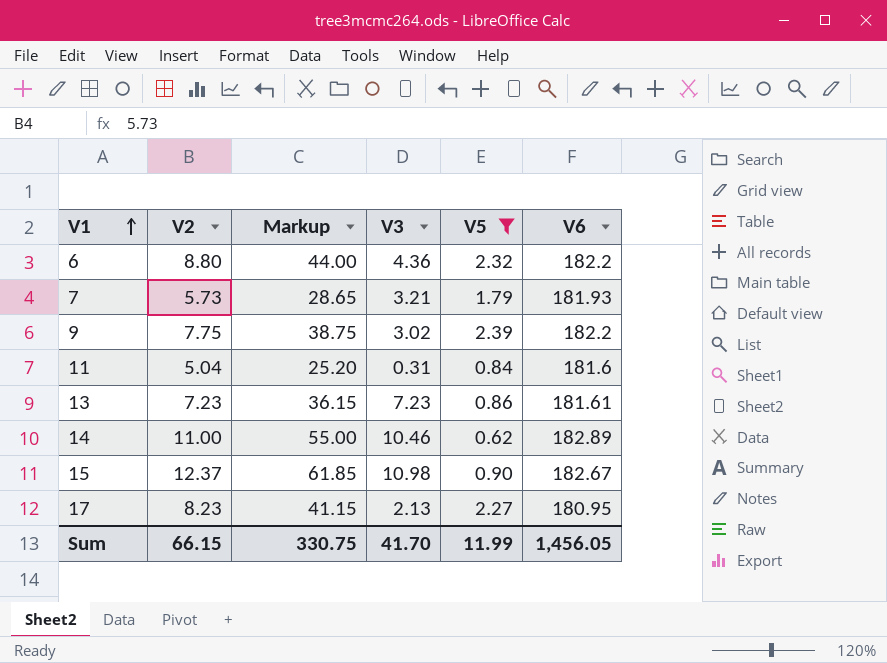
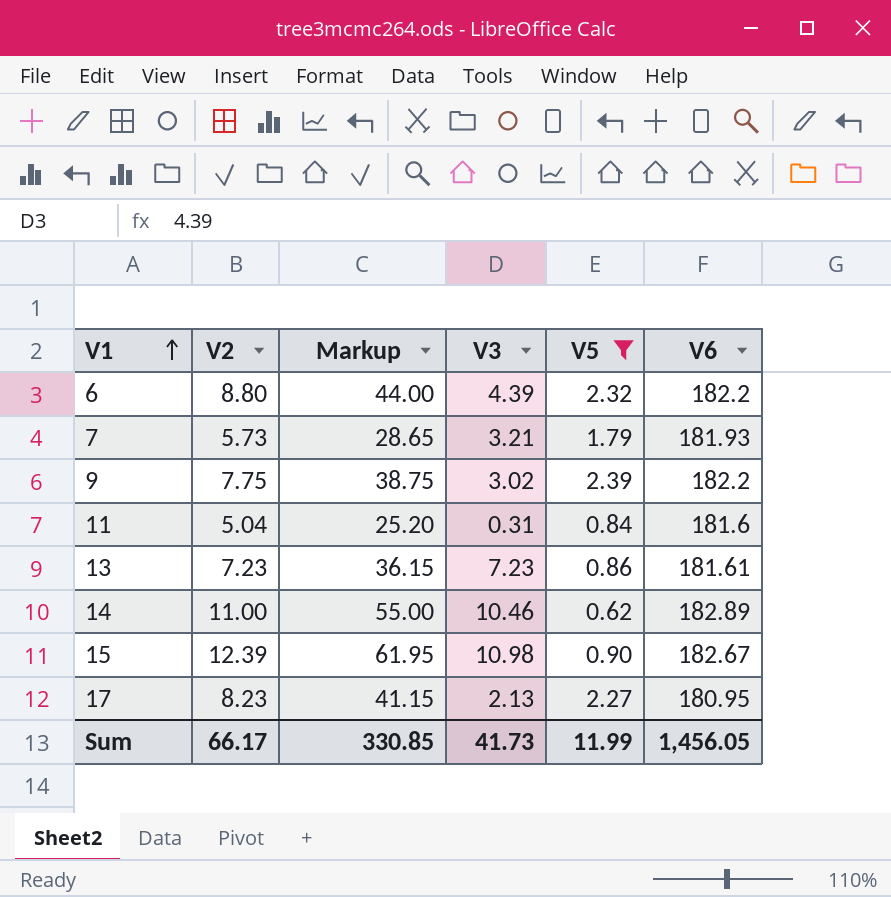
6 | V3: 4.36 -> 4.39
15 | V2: 12.37 -> 12.39
15 | Markup: 61.85 -> 61.95
Sum | V2: 66.15 -> 66.17
Sum | Markup: 330.75 -> 330.85
Sum | V3: 41.70 -> 41.73

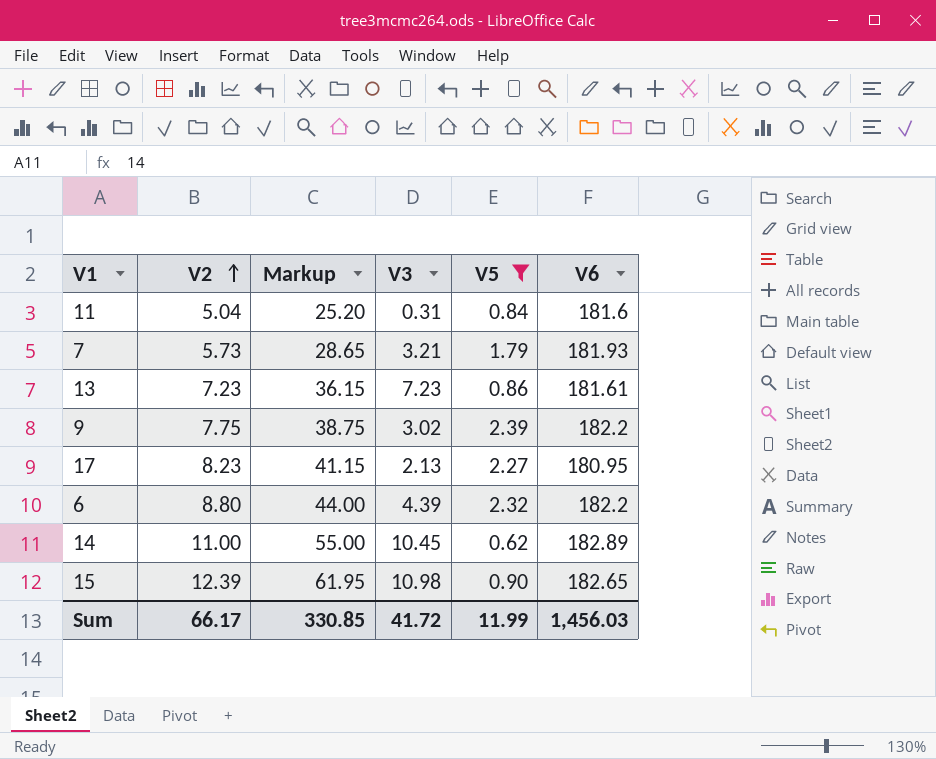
row order: V1 ascending -> V2 ascending
14 | V3: 10.46 -> 10.45
15 | V6: 182.67 -> 182.65
Sum | V3: 41.73 -> 41.72
Sum | V6: 1,456.05 -> 1,456.03

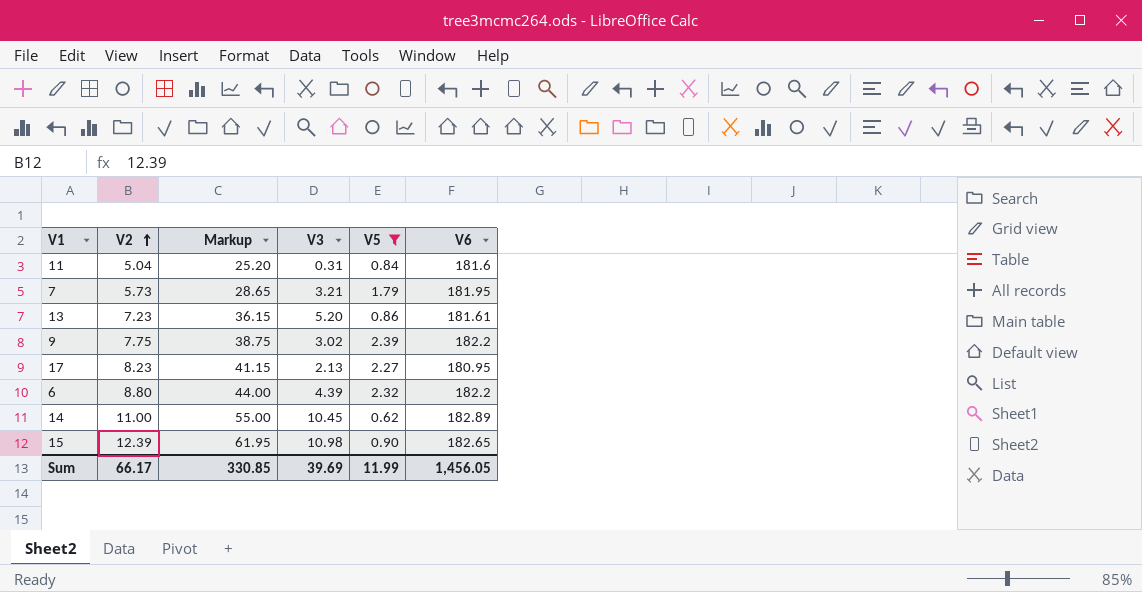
7 | V6: 181.93 -> 181.95
13 | V3: 7.23 -> 5.20
Sum | V3: 41.72 -> 39.69
Sum | V6: 1,456.03 -> 1,456.05

